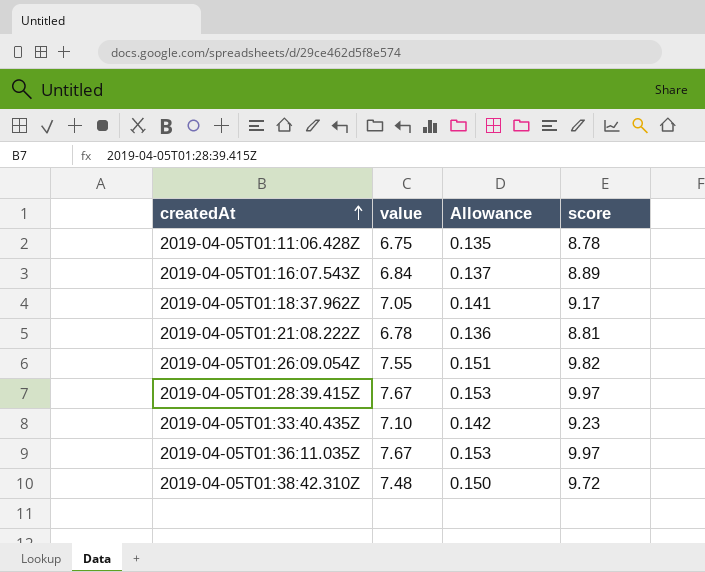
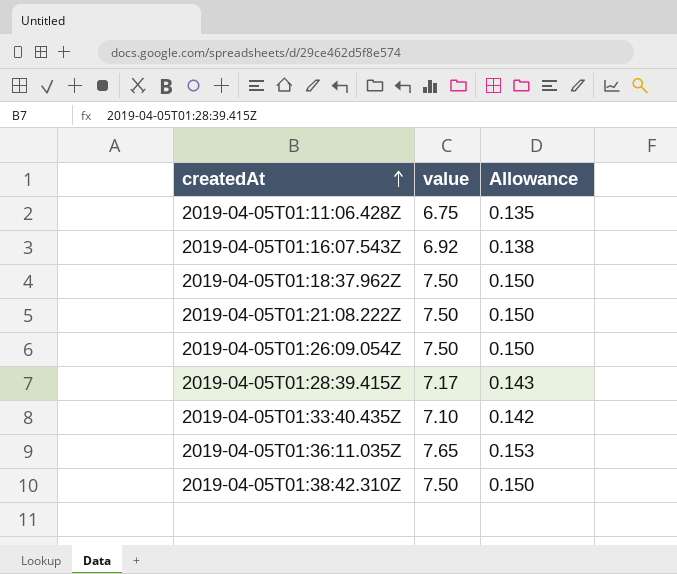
column score | formula: [value] * 1.3 -> none
2019-04-05T01:16:07.543Z | value: 6.84 -> 6.92
2019-04-05T01:16:07.543Z | Allowance: 0.137 -> 0.138
2019-04-05T01:18:37.962Z | value: 7.05 -> 7.50
2019-04-05T01:18:37.962Z | Allowance: 0.141 -> 0.150
2019-04-05T01:21:08.222Z | value: 6.78 -> 7.50
2019-04-05T01:21:08.222Z | Allowance: 0.136 -> 0.150
2019-04-05T01:26:09.054Z | value: 7.55 -> 7.50
2019-04-05T01:26:09.054Z | Allowance: 0.151 -> 0.150
2019-04-05T01:28:39.415Z | value: 7.67 -> 7.17
2019-04-05T01:28:39.415Z | Allowance: 0.153 -> 0.143
2019-04-05T01:36:11.035Z | value: 7.67 -> 7.65
2019-04-05T01:38:42.310Z | value: 7.48 -> 7.50

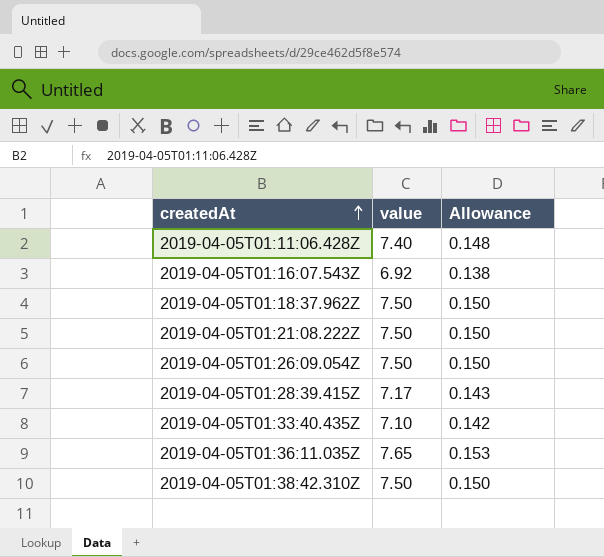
2019-04-05T01:11:06.428Z | value: 6.75 -> 7.40
2019-04-05T01:11:06.428Z | Allowance: 0.135 -> 0.148

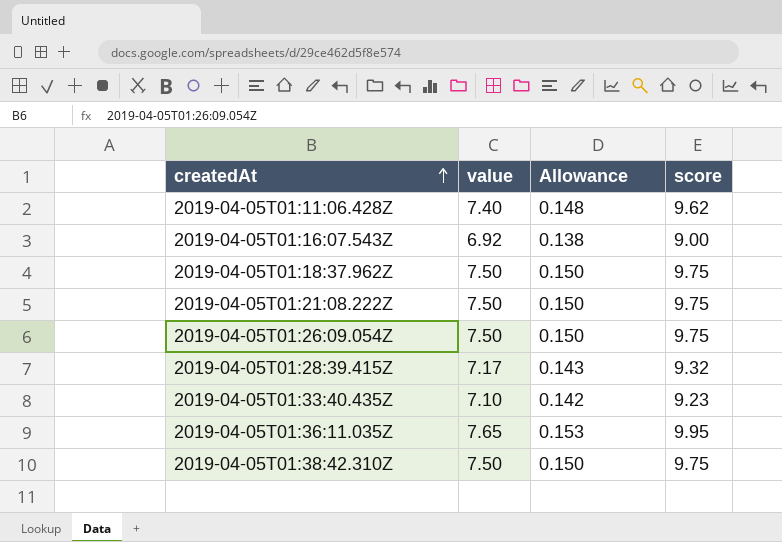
column score | formula: none -> [value] * 1.3

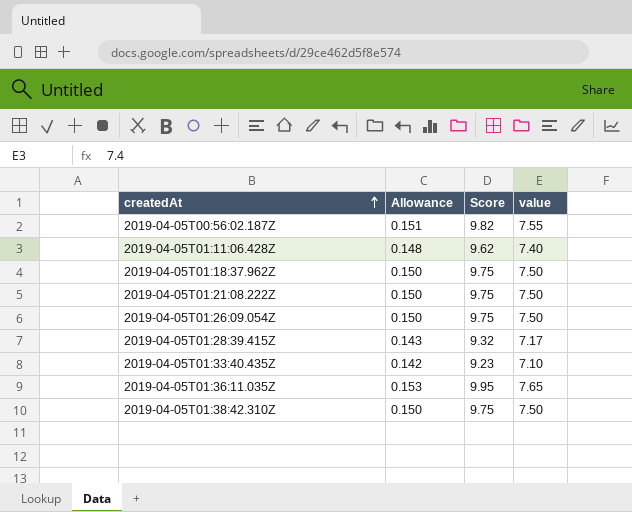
column name: score -> Score
column value | position: 2 -> 4
row 2019-04-05T01:16:07.543Z: 6.92 | 0.138 | 9.00 -> none
row 2019-04-05T00:56:02.187Z: none -> 0.151 | 9.82 | 7.55

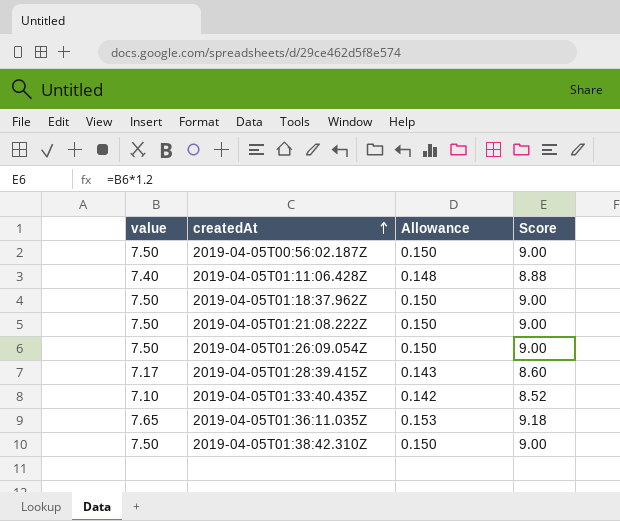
column value | position: 4 -> 1
column Score | formula: [value] * 1.3 -> [value] * 1.2
2019-04-05T00:56:02.187Z | value: 7.55 -> 7.50
2019-04-05T00:56:02.187Z | Allowance: 0.151 -> 0.150

